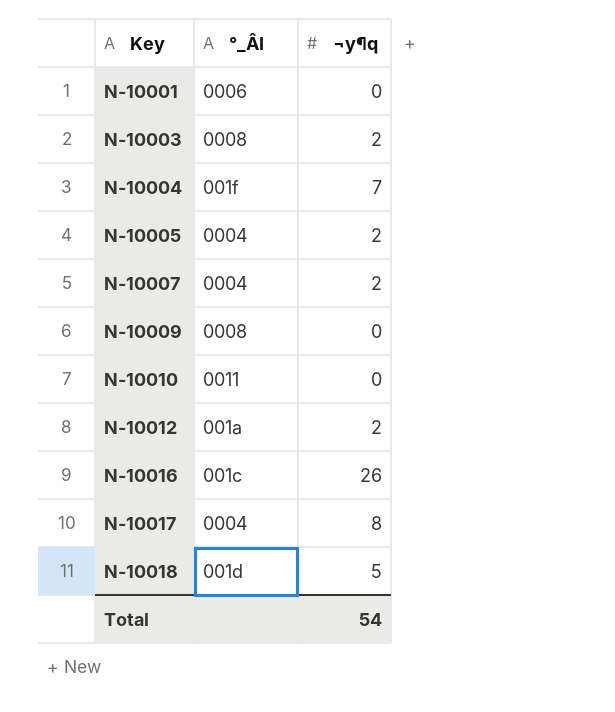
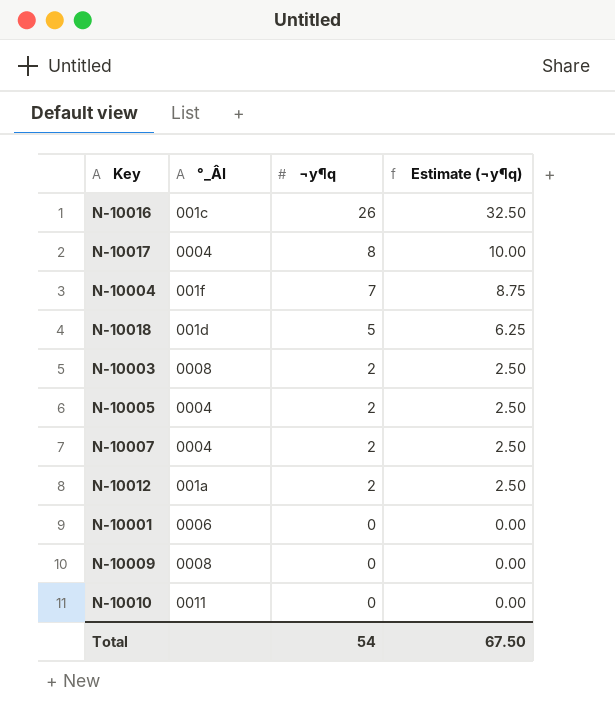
row order: Key ascending -> ¬y¶q descending
column Estimate (¬y¶q) | formula: none -> [¬y¶q] * 1.25

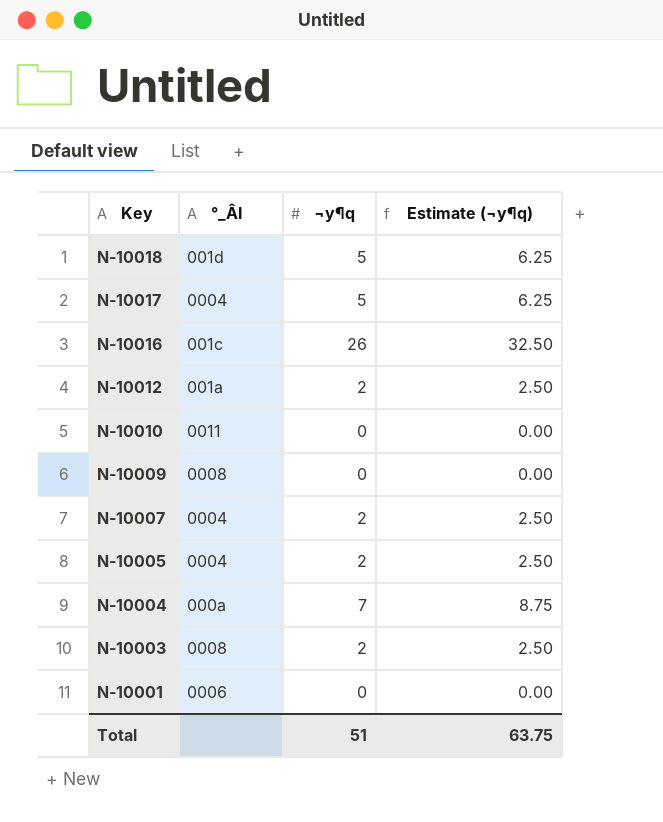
row order: ¬y¶q descending -> Key descending
N-10017 | ¬y¶q: 8 -> 5
N-10017 | Estimate (¬y¶q): 10.00 -> 6.25
N-10004 | °_ÂI: 001f -> 000a
Total | ¬y¶q: 54 -> 51
Total | Estimate (¬y¶q): 67.50 -> 63.75

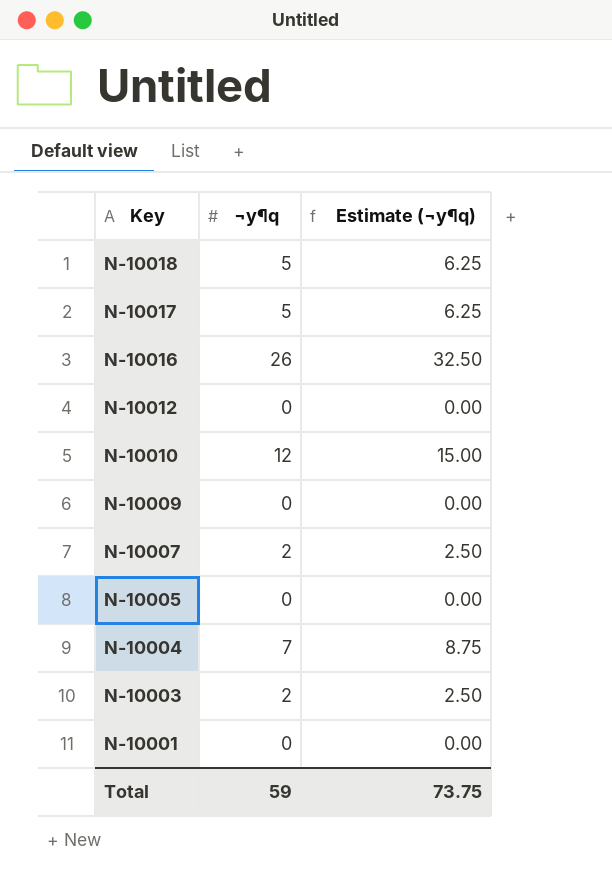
column °_ÂI | position: 2 -> none
N-10012 | ¬y¶q: 2 -> 0
N-10012 | Estimate (¬y¶q): 2.50 -> 0.00
N-10010 | ¬y¶q: 0 -> 12
N-10010 | Estimate (¬y¶q): 0.00 -> 15.00
N-10005 | ¬y¶q: 2 -> 0
N-10005 | Estimate (¬y¶q): 2.50 -> 0.00
Total | ¬y¶q: 51 -> 59
Total | Estimate (¬y¶q): 63.75 -> 73.75

